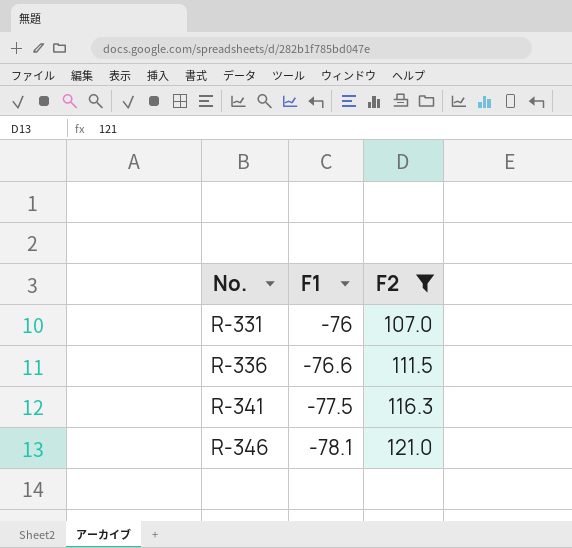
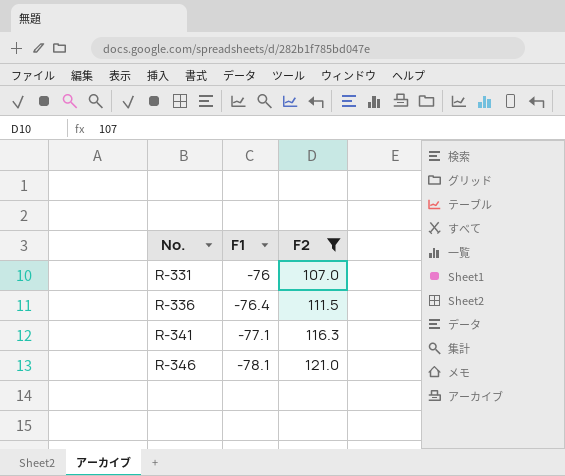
R-336 | F1: -76.6 -> -76.4
R-341 | F1: -77.5 -> -77.1

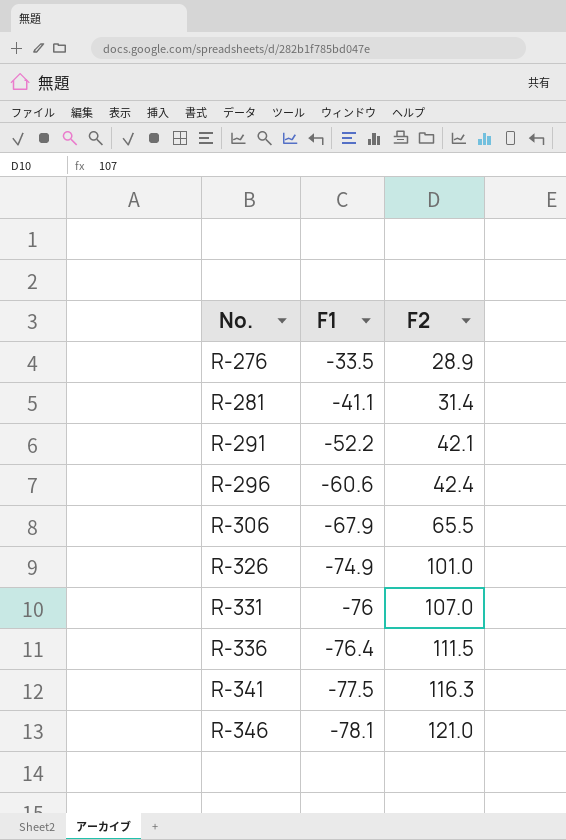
filter: F2 >= 107.0 -> none
R-341 | F1: -77.1 -> -77.5

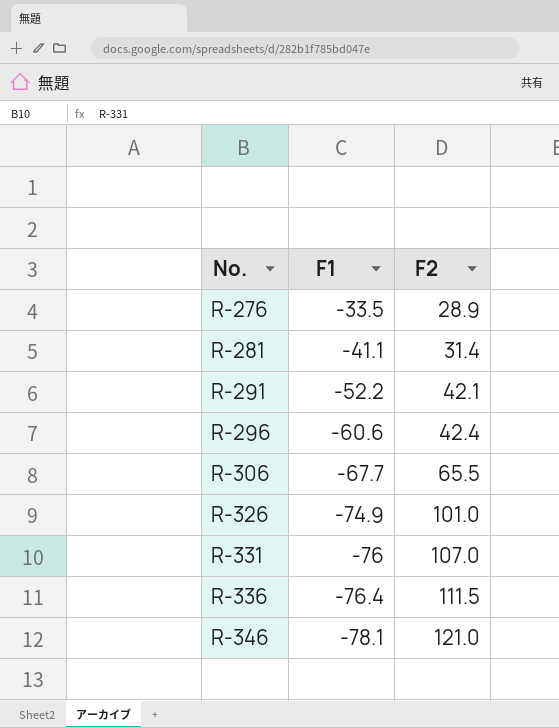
row R-341: -77.5 | 116.3 -> none
R-306 | F1: -67.9 -> -67.7

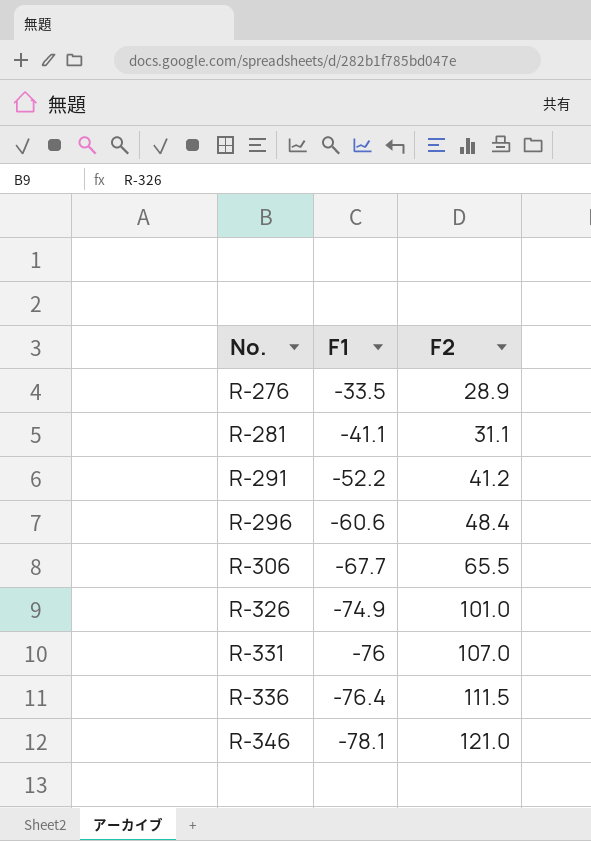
R-281 | F2: 31.4 -> 31.1
R-291 | F2: 42.1 -> 41.2
R-296 | F2: 42.4 -> 48.4

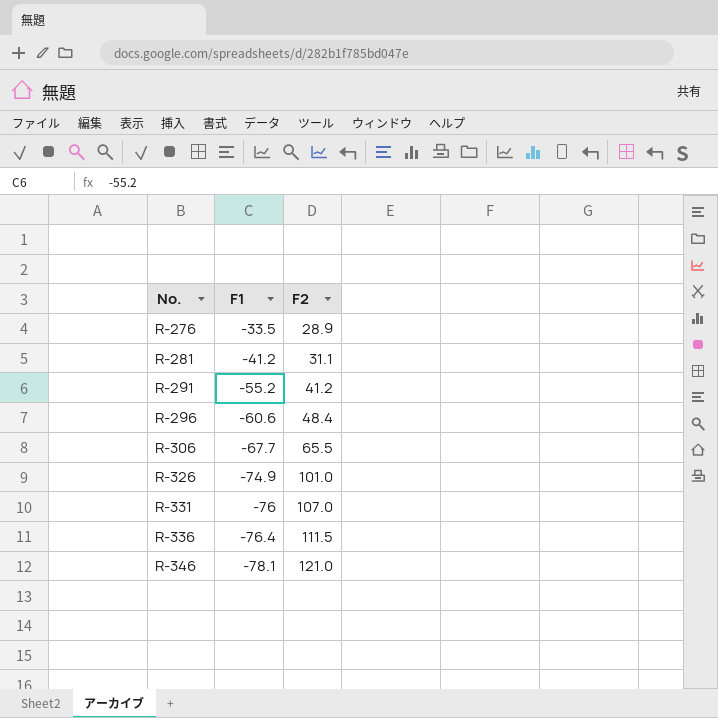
R-281 | F1: -41.1 -> -41.2
R-291 | F1: -52.2 -> -55.2

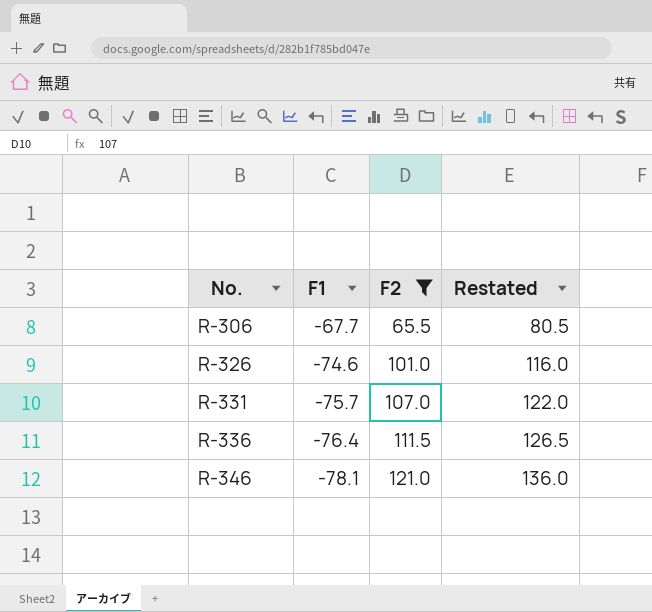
filter: none -> F2 >= 65.5
column Restated | formula: none -> [F2] + 15
R-326 | F1: -74.9 -> -74.6
R-331 | F1: -76 -> -75.7

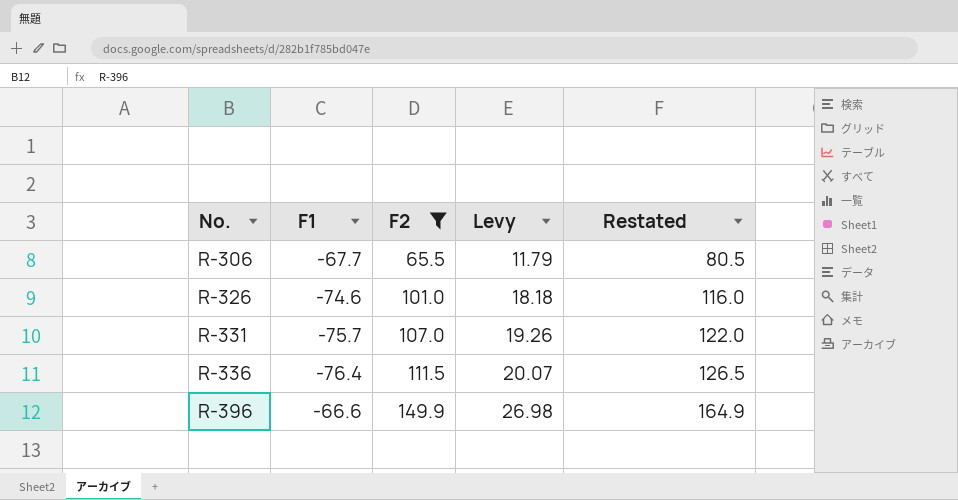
column Levy | formula: none -> [F2] * 0.18
row R-346: -78.1 | 121.0 | 136.0 -> none
row R-396: none -> -66.6 | 149.9 | 26.98 | 164.9

